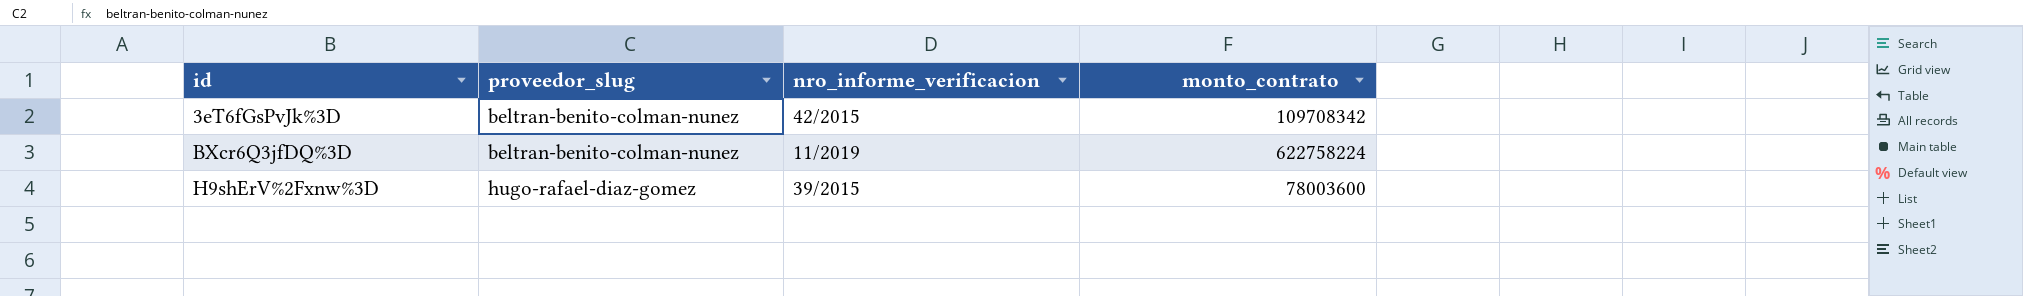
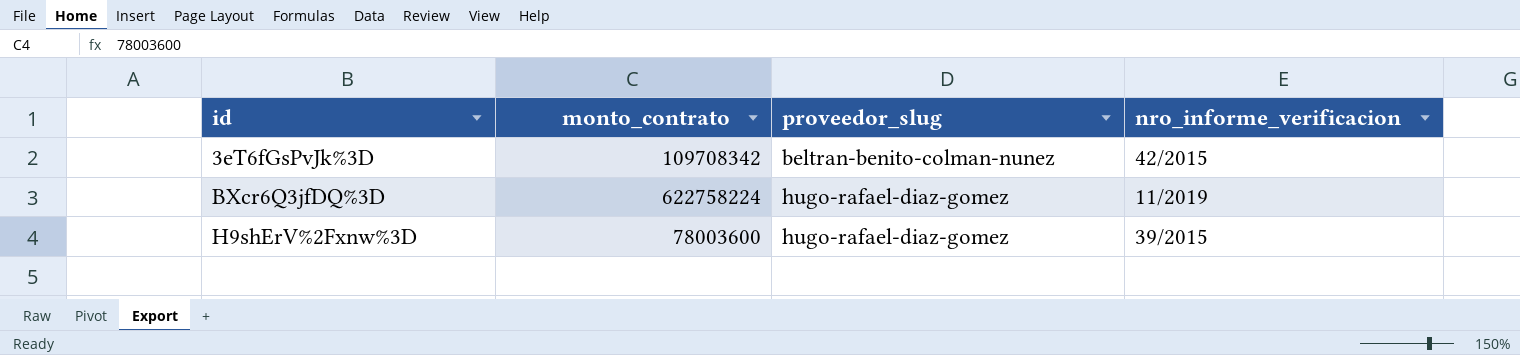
column monto_contrato | position: 4 -> 2
BXcr6Q3jfDQ%3D | proveedor_slug: beltran-benito-colman-nunez -> hugo-rafael-diaz-gomez

